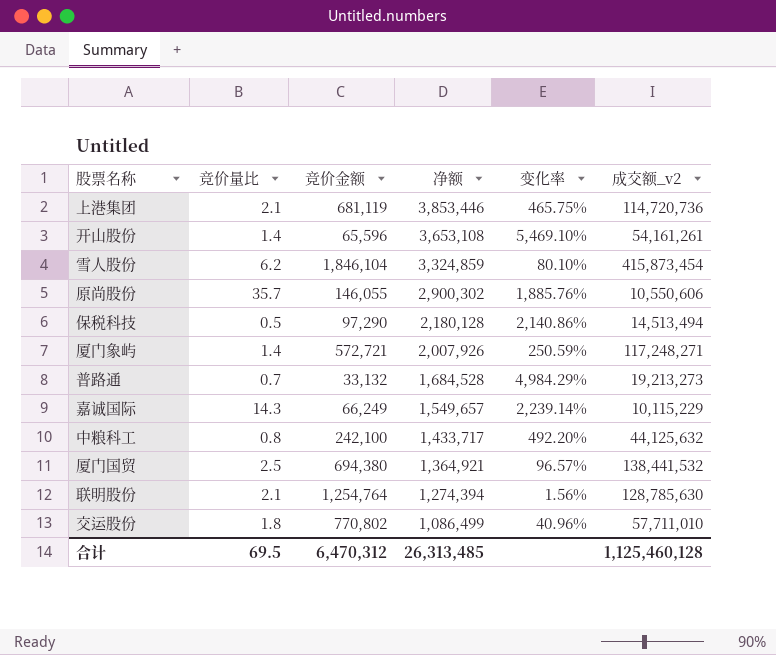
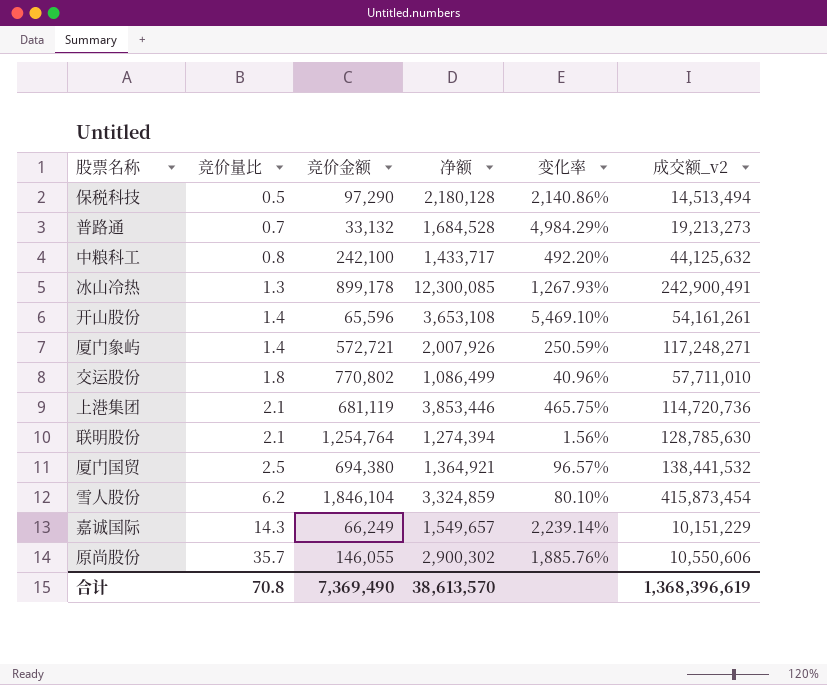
row order: 净额 descending -> 竞价量比 ascending
row 冰山冷热: none -> 1.3 | 899,178 | 12,300,085 | 1,267.93% | 242,900,491
嘉诚国际 | 成交额_v2: 10,115,229 -> 10,151,229
合计 | 竞价量比: 69.5 -> 70.8
合计 | 竞价金额: 6,470,312 -> 7,369,490
合计 | 净额: 26,313,485 -> 38,613,570
合计 | 成交额_v2: 1,125,460,128 -> 1,368,396,619

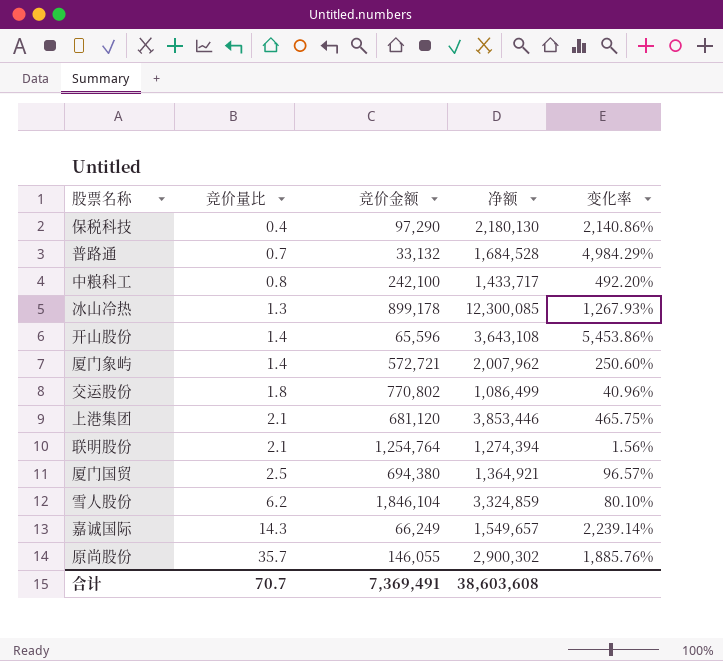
column 成交额_v2 | position: 6 -> none
保税科技 | 竞价量比: 0.5 -> 0.4
保税科技 | 净额: 2,180,128 -> 2,180,130
开山股份 | 净额: 3,653,108 -> 3,643,108
开山股份 | 变化率: 5,469.10% -> 5,453.86%
厦门象屿 | 净额: 2,007,926 -> 2,007,962
厦门象屿 | 变化率: 250.59% -> 250.60%
上港集团 | 竞价金额: 681,119 -> 681,120
合计 | 竞价量比: 70.8 -> 70.7
合计 | 竞价金额: 7,369,490 -> 7,369,491
合计 | 净额: 38,613,570 -> 38,603,608

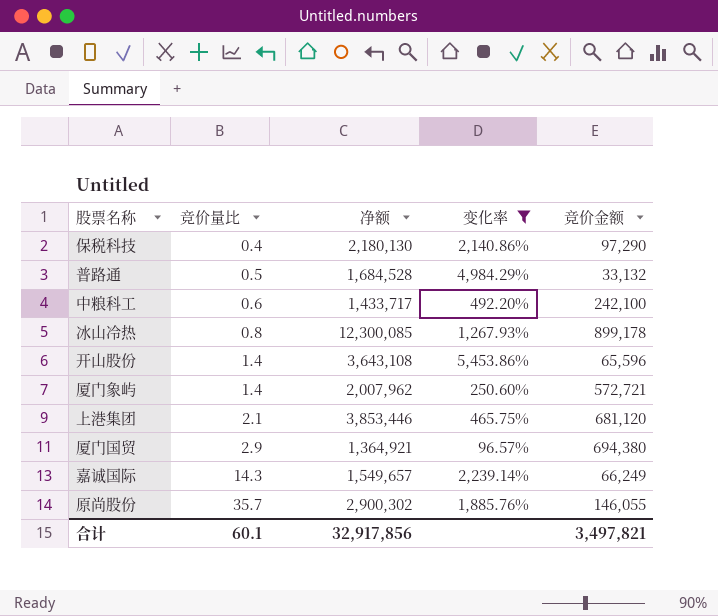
filter: none -> 变化率 >= 96.57%
column 竞价金额 | position: 3 -> 5
普路通 | 竞价量比: 0.7 -> 0.5
中粮科工 | 竞价量比: 0.8 -> 0.6
冰山冷热 | 竞价量比: 1.3 -> 0.8
厦门国贸 | 竞价量比: 2.5 -> 2.9
合计 | 竞价量比: 70.7 -> 60.1
合计 | 净额: 38,603,608 -> 32,917,856
合计 | 竞价金额: 7,369,491 -> 3,497,821

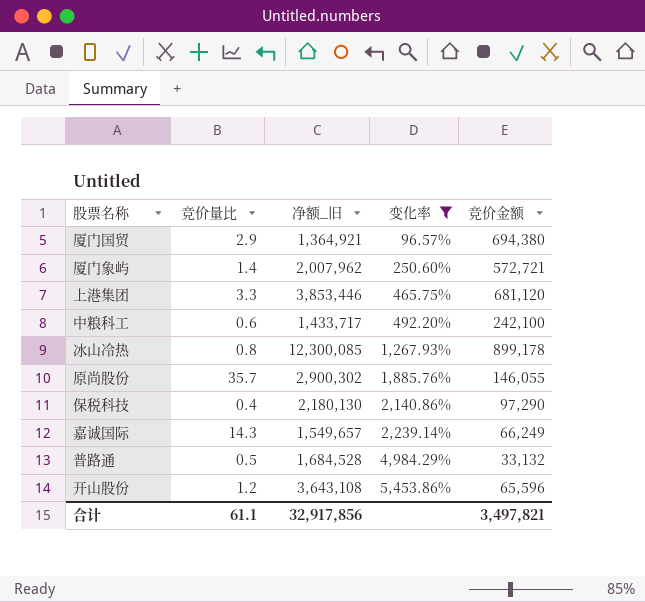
row order: 竞价量比 ascending -> 变化率 ascending
column name: 净额 -> 净额_旧
上港集团 | 竞价量比: 2.1 -> 3.3
开山股份 | 竞价量比: 1.4 -> 1.2
合计 | 竞价量比: 60.1 -> 61.1

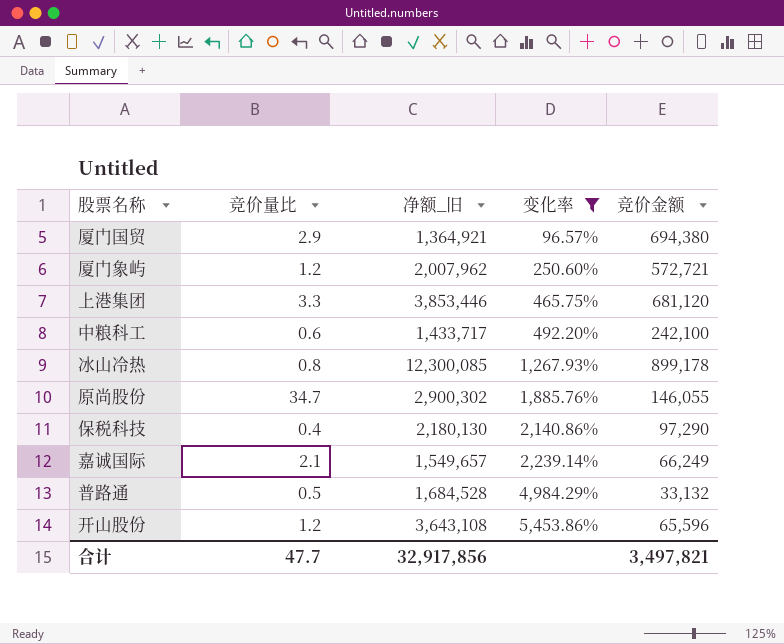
厦门象屿 | 竞价量比: 1.4 -> 1.2
原尚股份 | 竞价量比: 35.7 -> 34.7
嘉诚国际 | 竞价量比: 14.3 -> 2.1
合计 | 竞价量比: 61.1 -> 47.7

